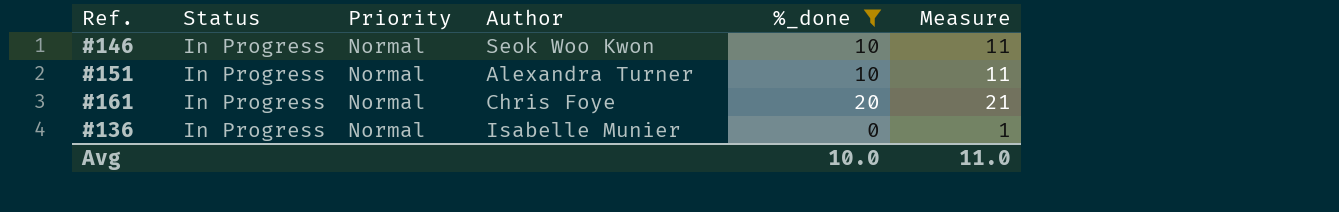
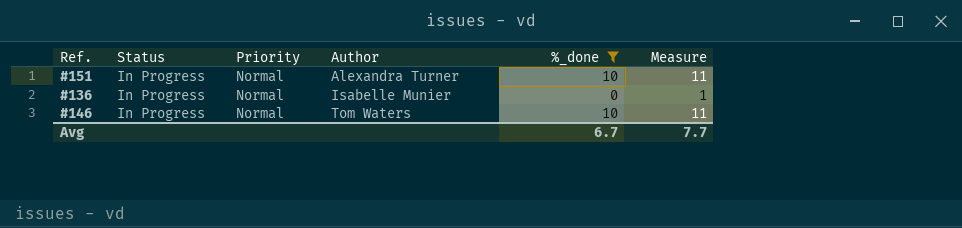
row order: none -> Author ascending
row #161: In Progress | Normal | Chris Foye | 20 | 21 -> none
#146 | Author: Seok Woo Kwon -> Tom Waters
Avg | %_done: 10.0 -> 6.7
Avg | Measure: 11.0 -> 7.7

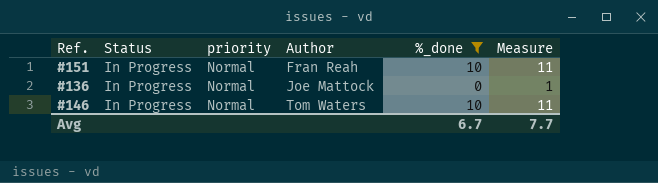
column name: Priority -> priority
#151 | Author: Alexandra Turner -> Fran Reah
#136 | Author: Isabelle Munier -> Joe Mattock

